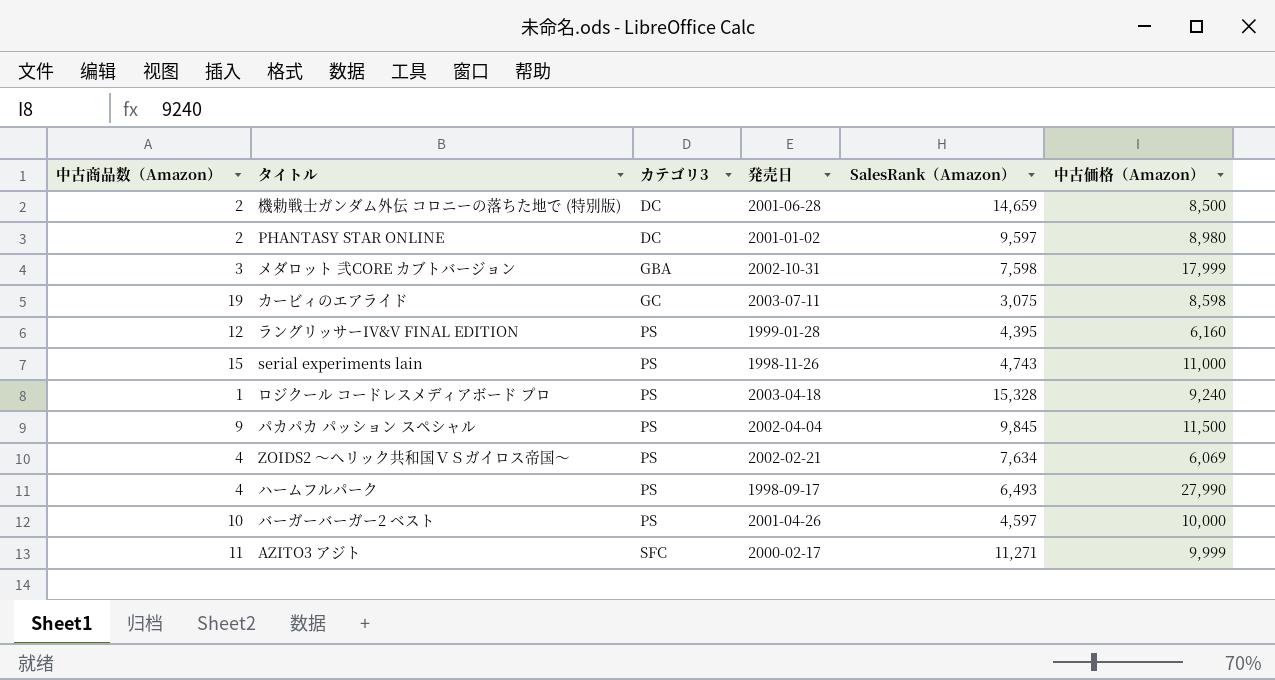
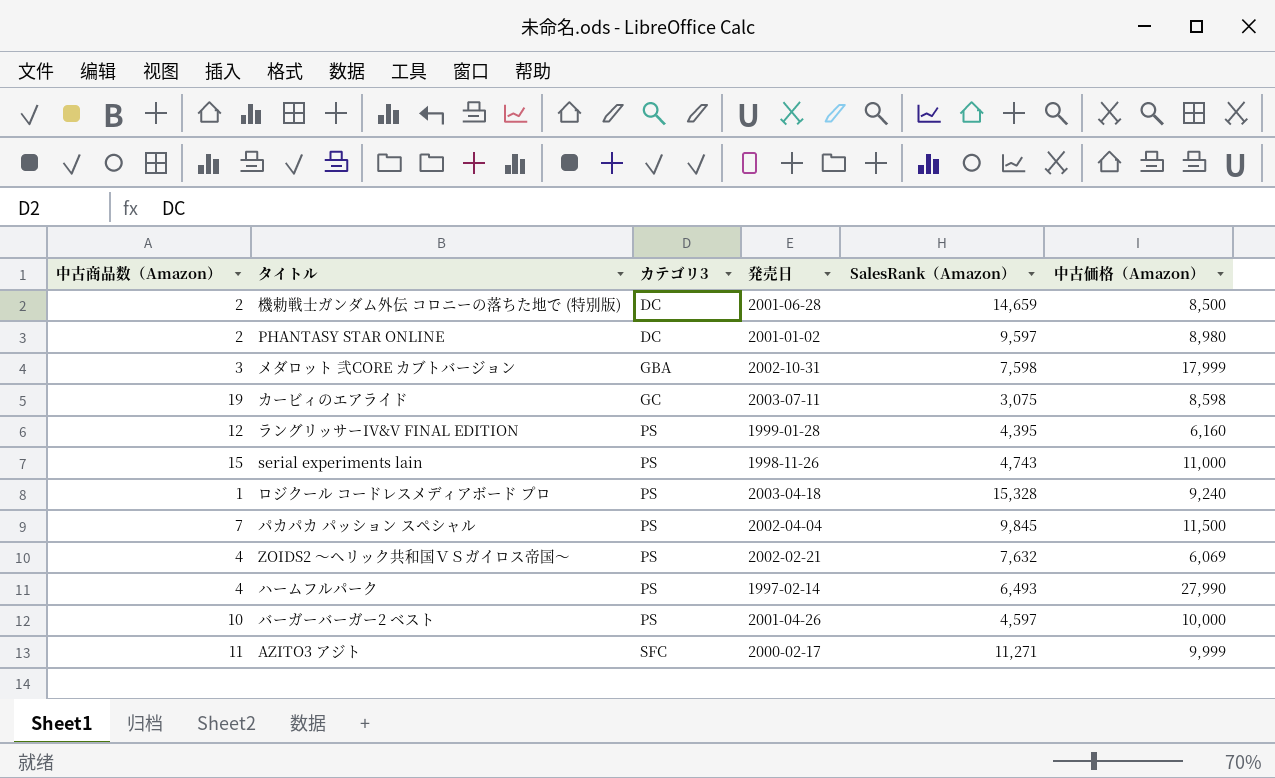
パカパカ パッション スペシャル | 中古商品数（Amazon）: 9 -> 7
ZOIDS2 ～ヘリック共和国ＶＳガイロス帝国～ | SalesRank（Amazon）: 7,634 -> 7,632
ハームフルパーク | 発売日: 1998-09-17 -> 1997-02-14

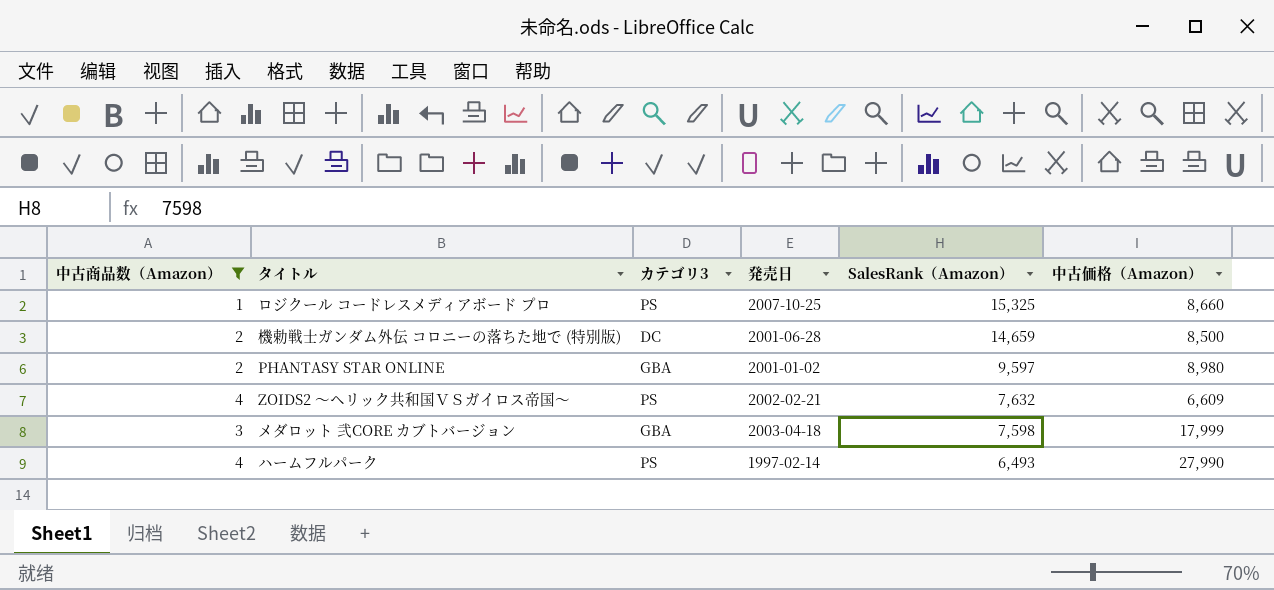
filter: none -> 中古商品数（Amazon） <= 4
row order: カテゴリ3 ascending -> SalesRank（Amazon） descending
ロジクール コードレスメディアボード プロ | 発売日: 2003-04-18 -> 2007-10-25
ロジクール コードレスメディアボード プロ | SalesRank（Amazon）: 15,328 -> 15,325
ロジクール コードレスメディアボード プロ | 中古価格（Amazon）: 9,240 -> 8,660
PHANTASY STAR ONLINE | カテゴリ3: DC -> GBA
ZOIDS2 ～ヘリック共和国ＶＳガイロス帝国～ | 中古価格（Amazon）: 6,069 -> 6,609
メダロット 弐CORE カブトバージョン | 発売日: 2002-10-31 -> 2003-04-18

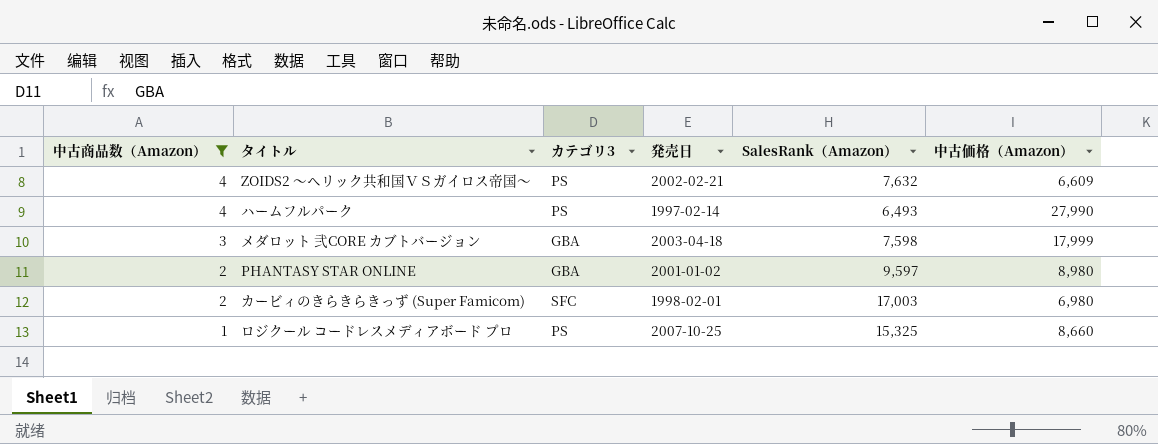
row order: SalesRank（Amazon） descending -> 中古商品数（Amazon） descending
row 機勅戦士ガンダム外伝 コロニーの落ちた地で (特別版): 2 | DC | 2001-06-28 | 14,659 | 8,500 -> none
row カービィのきらきらきっず (Super Famicom): none -> 2 | SFC | 1998-02-01 | 17,003 | 6,980

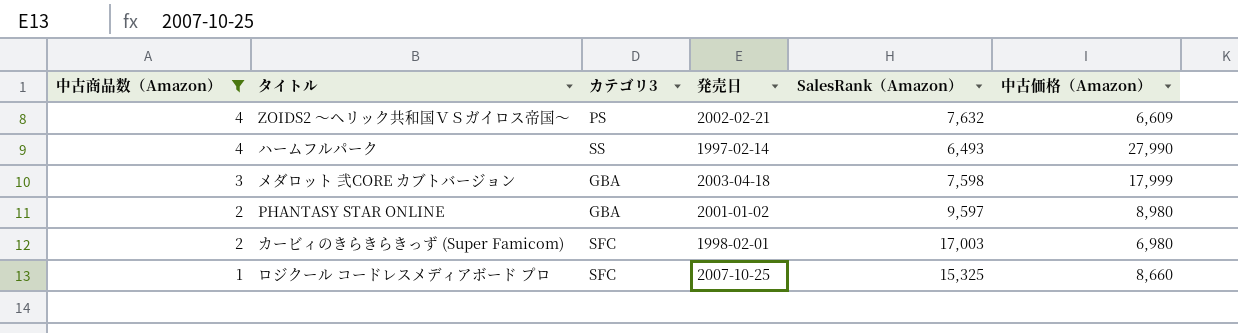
ハームフルパーク | カテゴリ3: PS -> SS
ロジクール コードレスメディアボード プロ | カテゴリ3: PS -> SFC

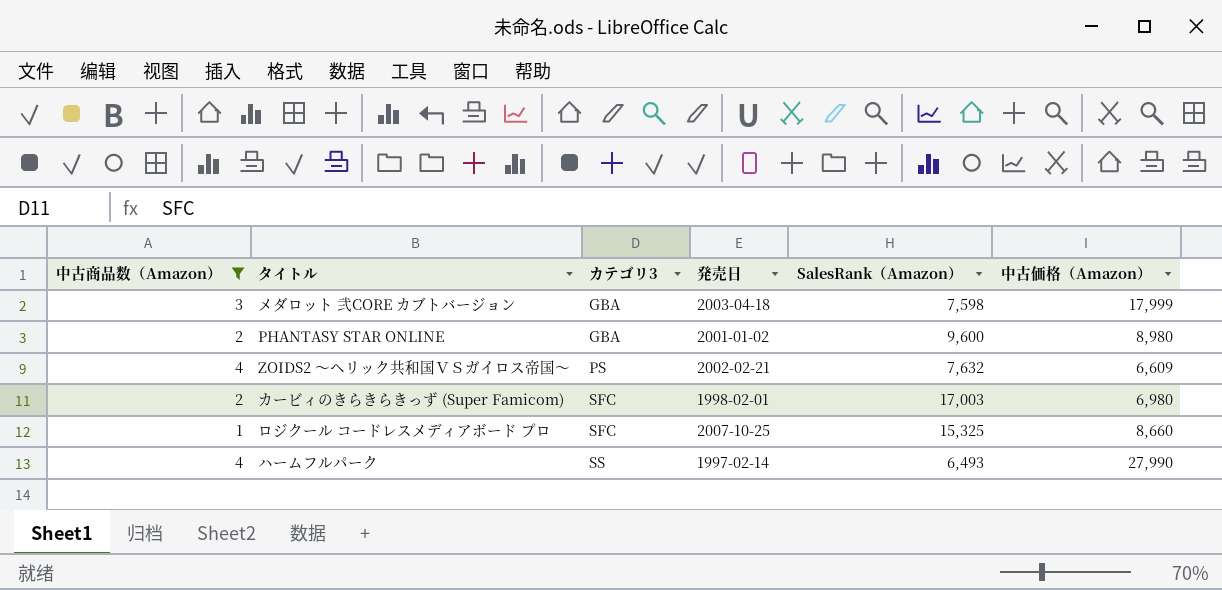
row order: 中古商品数（Amazon） descending -> カテゴリ3 ascending
PHANTASY STAR ONLINE | SalesRank（Amazon）: 9,597 -> 9,600

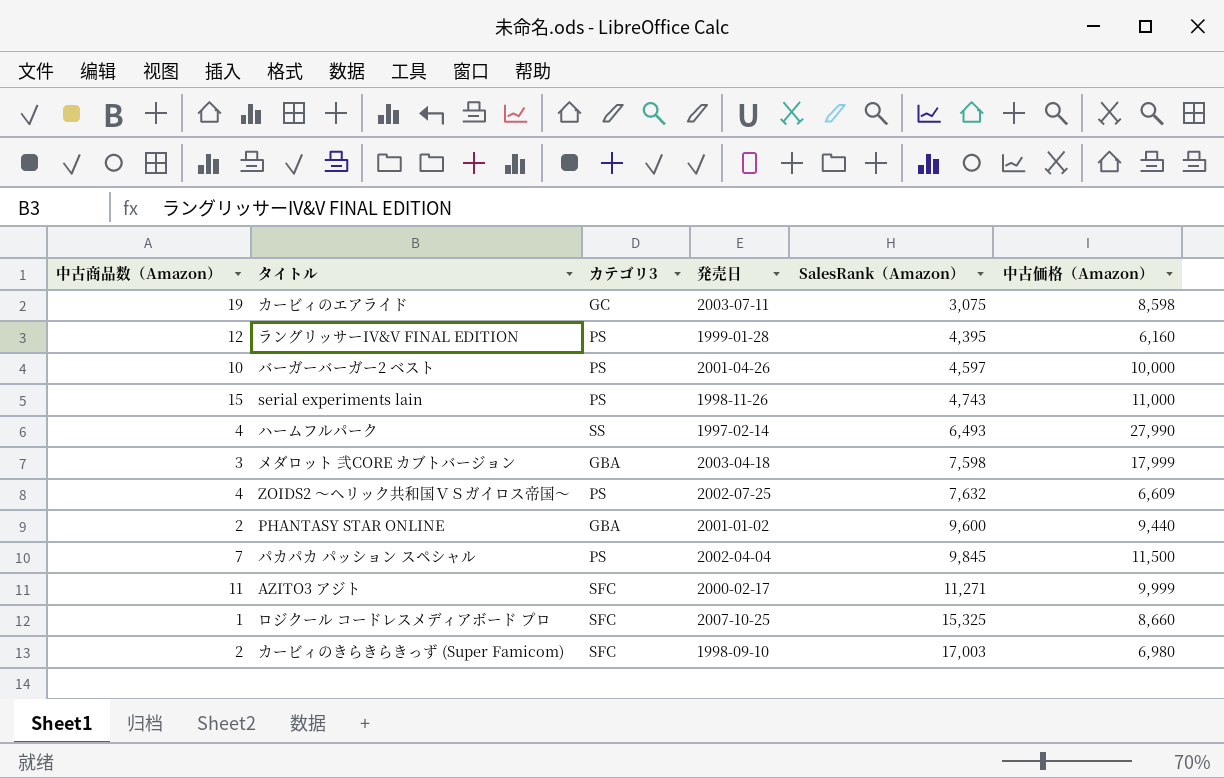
filter: 中古商品数（Amazon） <= 4 -> none
row order: カテゴリ3 ascending -> SalesRank（Amazon） ascending
ZOIDS2 ～ヘリック共和国ＶＳガイロス帝国～ | 発売日: 2002-02-21 -> 2002-07-25
PHANTASY STAR ONLINE | 中古価格（Amazon）: 8,980 -> 9,440
カービィのきらきらきっず (Super Famicom) | 発売日: 1998-02-01 -> 1998-09-10

